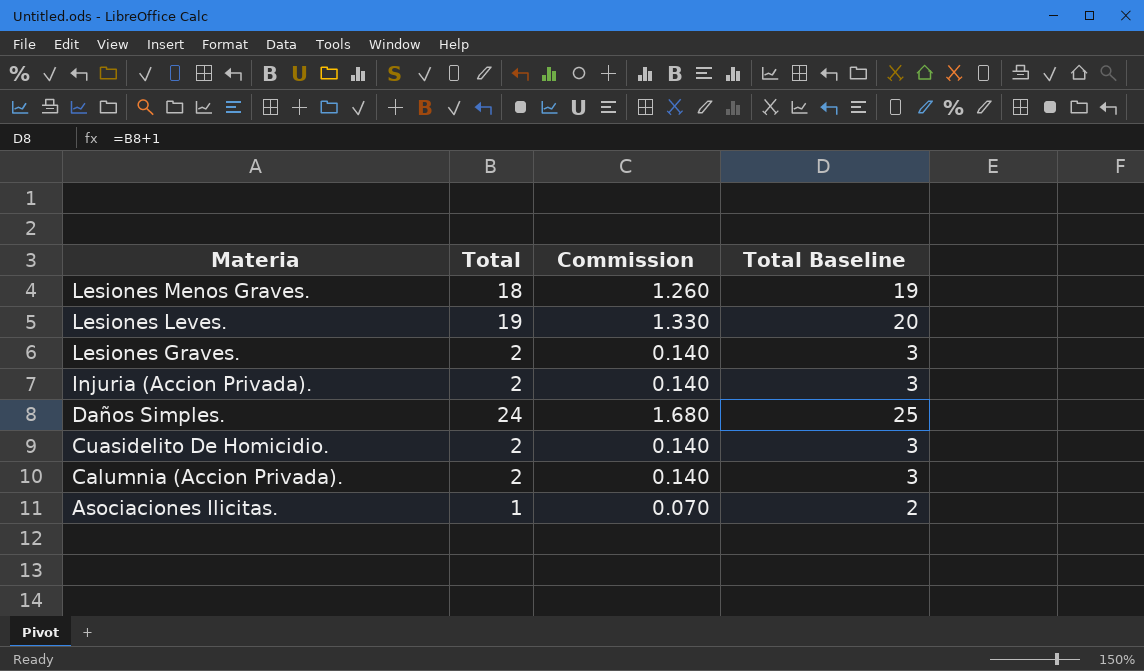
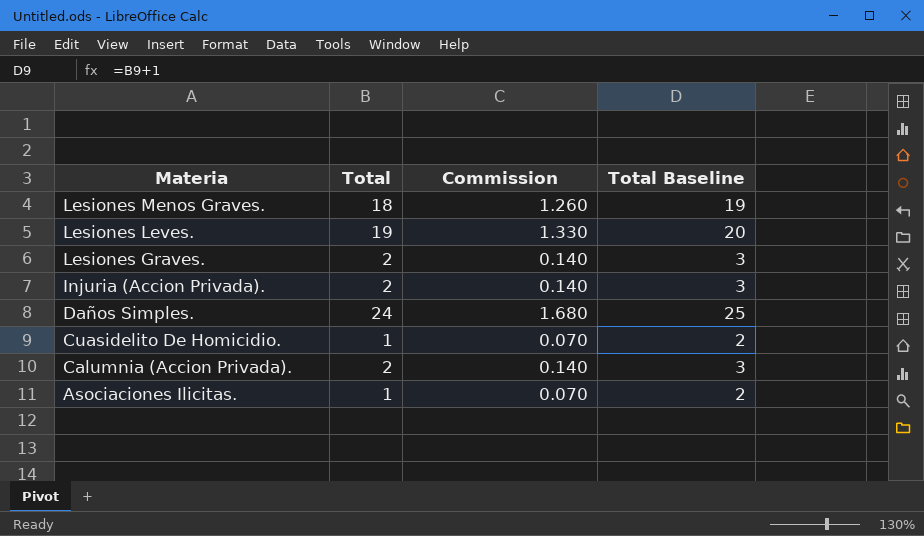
Cuasidelito De Homicidio. | Total: 2 -> 1
Cuasidelito De Homicidio. | Commission: 0.140 -> 0.070
Cuasidelito De Homicidio. | Total Baseline: 3 -> 2

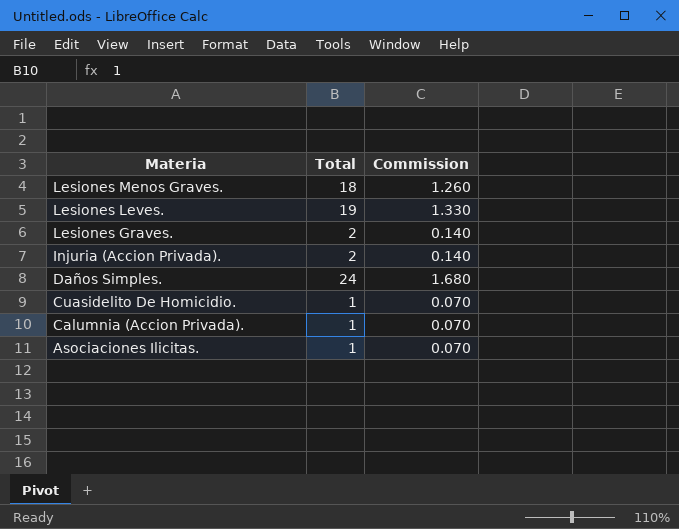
column Total Baseline | formula: [Total] + 1 -> none
Calumnia (Accion Privada). | Total: 2 -> 1
Calumnia (Accion Privada). | Commission: 0.140 -> 0.070

